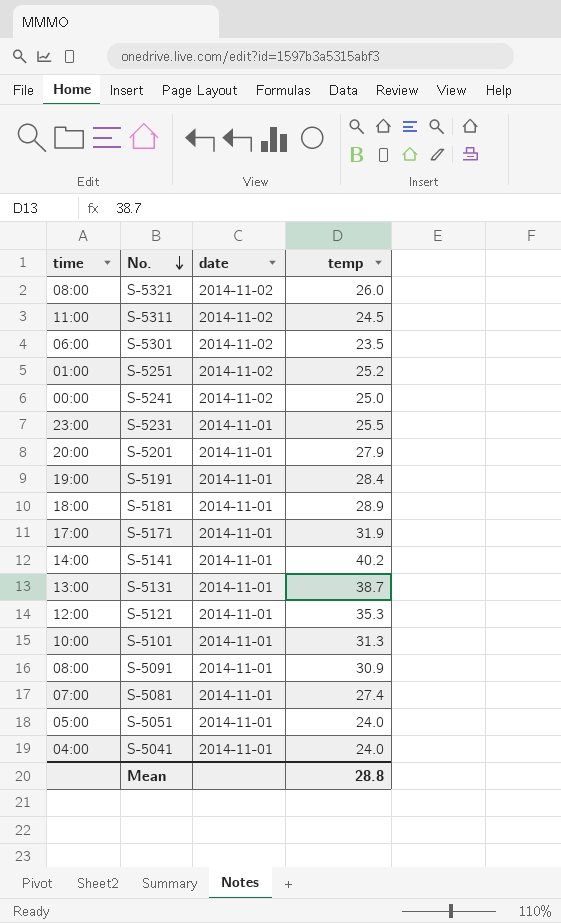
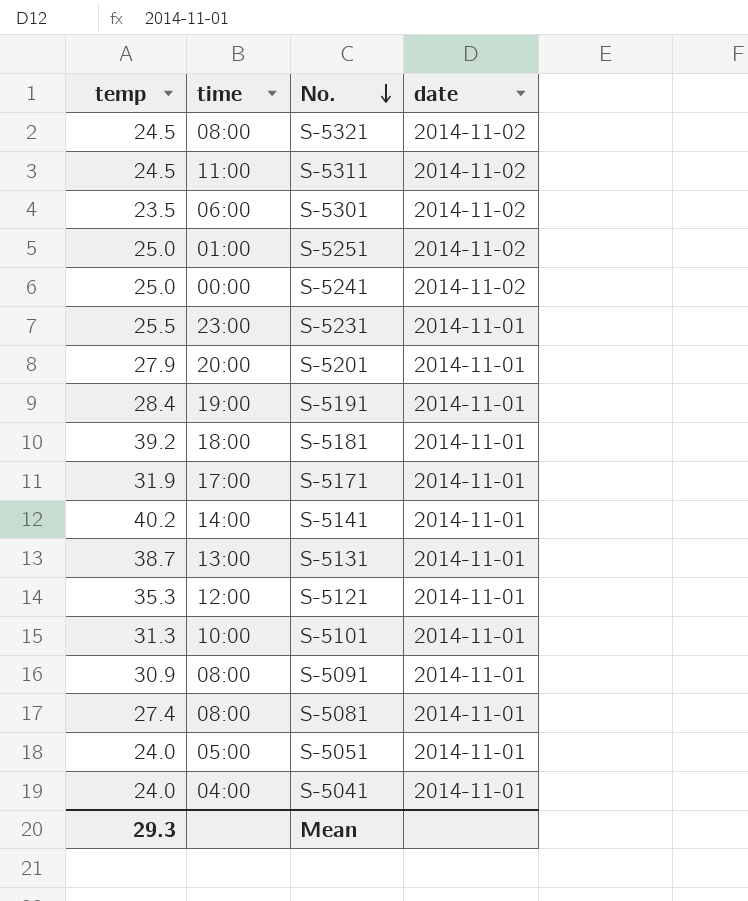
column temp | position: 4 -> 1
S-5321 | temp: 26.0 -> 24.5
S-5251 | temp: 25.2 -> 25.0
S-5181 | temp: 28.9 -> 39.2
S-5081 | time: 07:00 -> 08:00
Mean | temp: 28.8 -> 29.3

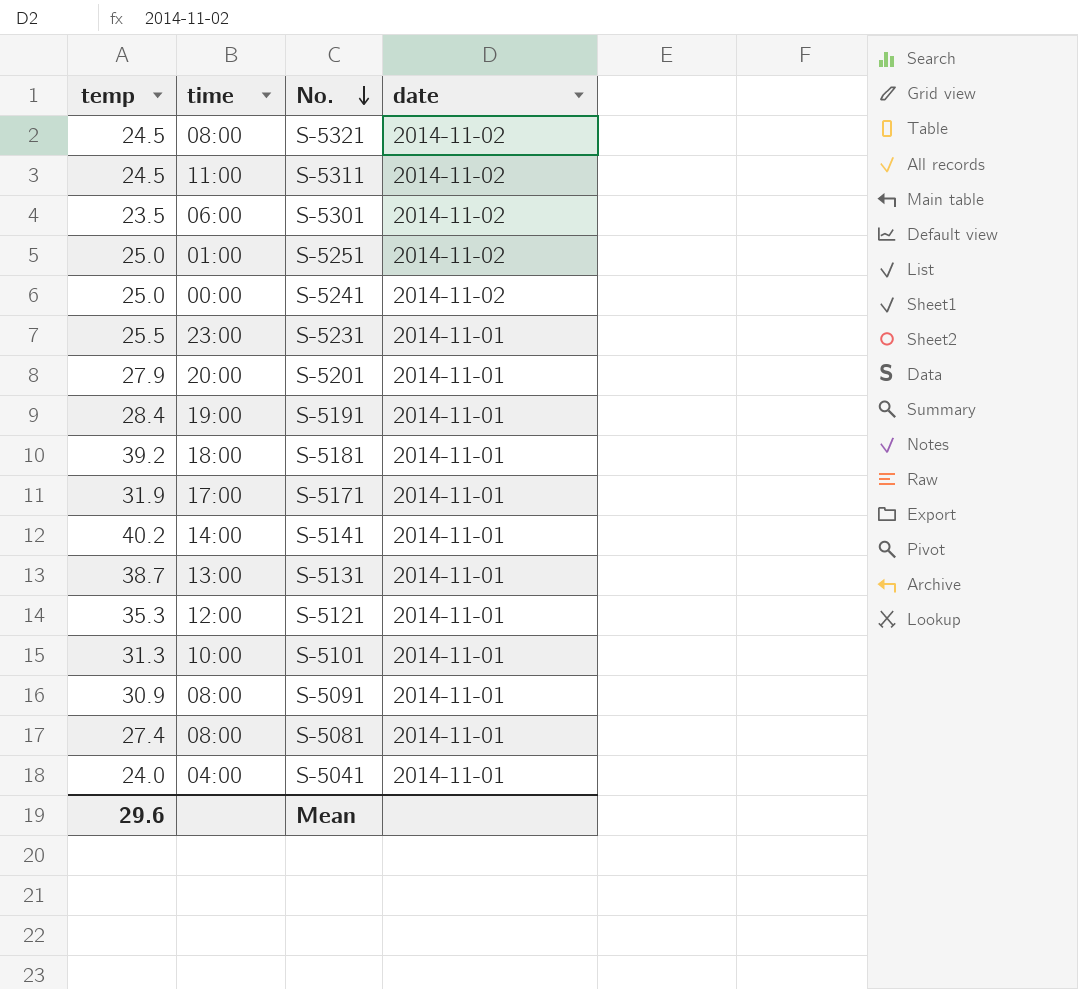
row S-5051: 24.0 | 05:00 | 2014-11-01 -> none
Mean | temp: 29.3 -> 29.6

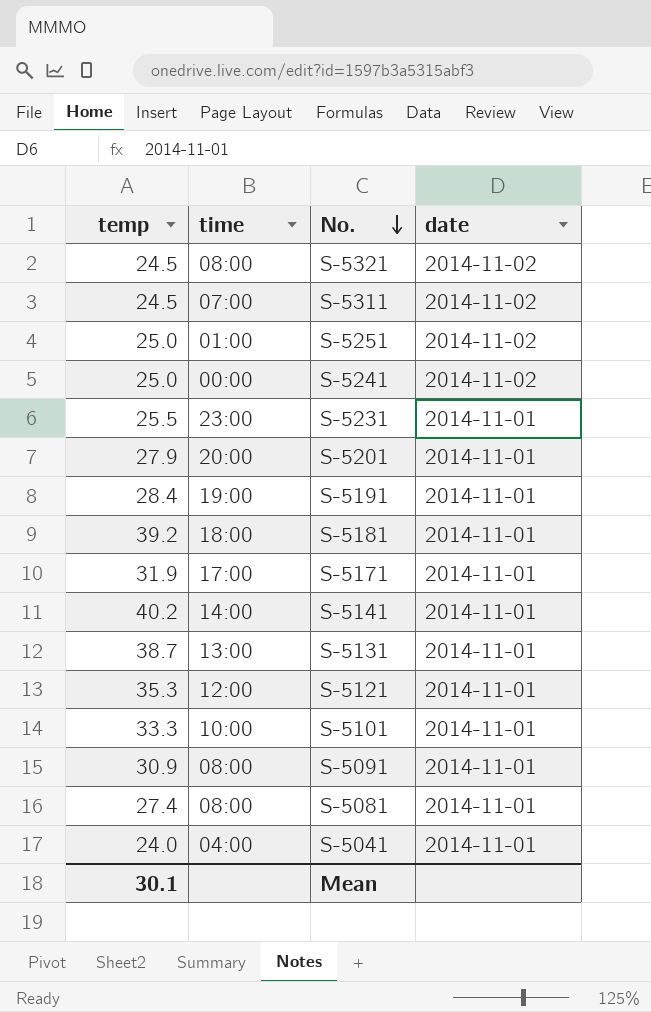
row S-5301: 23.5 | 06:00 | 2014-11-02 -> none
S-5311 | time: 11:00 -> 07:00
S-5101 | temp: 31.3 -> 33.3
Mean | temp: 29.6 -> 30.1

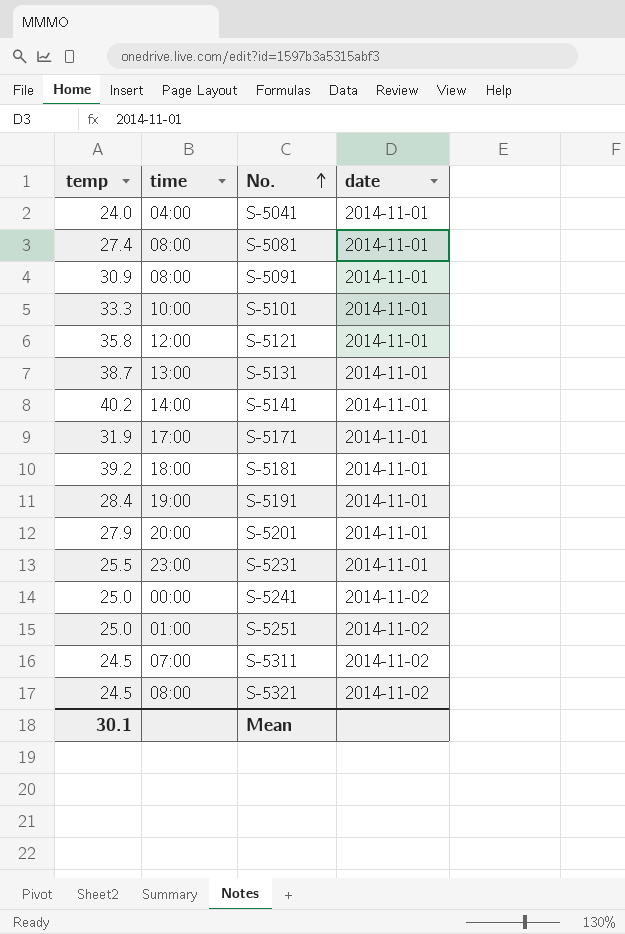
row order: No. descending -> No. ascending
S-5121 | temp: 35.3 -> 35.8

